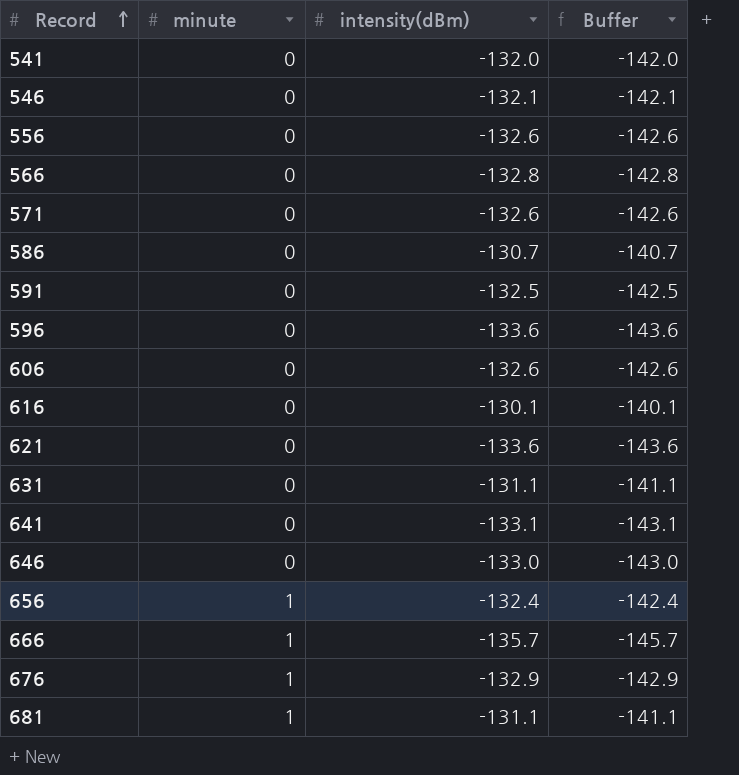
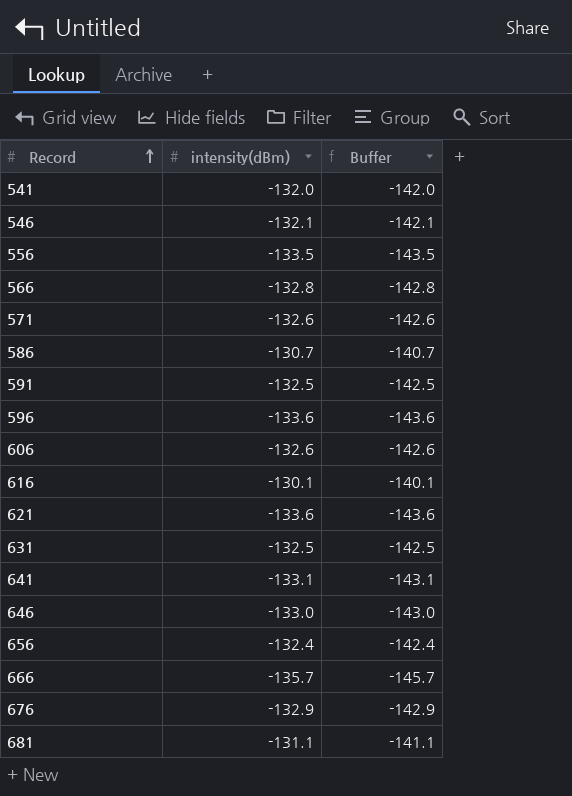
column minute | position: 2 -> none
556 | intensity(dBm): -132.6 -> -133.5
556 | Buffer: -142.6 -> -143.5
631 | intensity(dBm): -131.1 -> -132.5
631 | Buffer: -141.1 -> -142.5

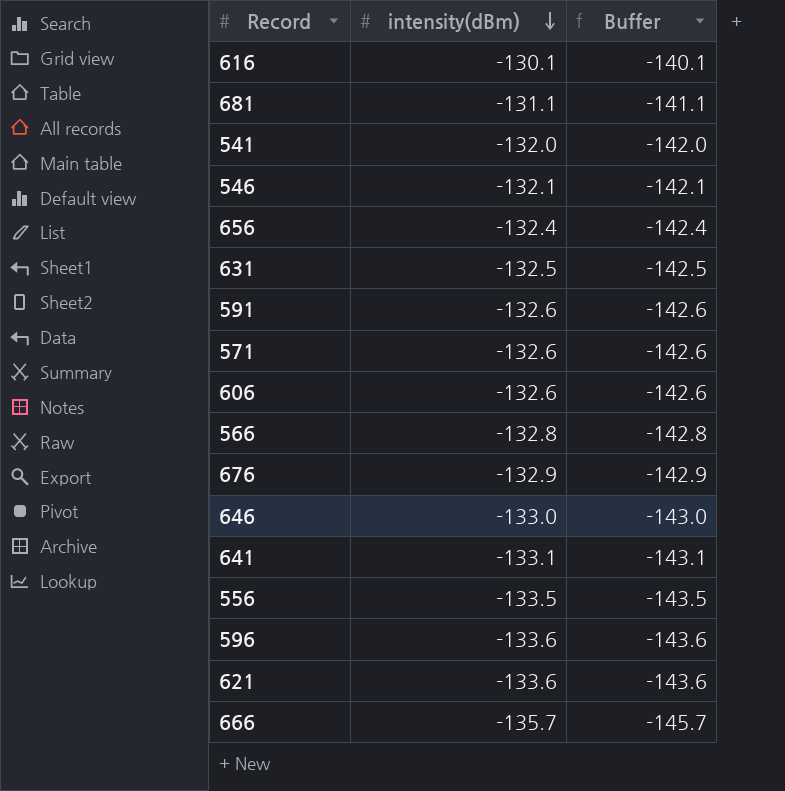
row order: Record ascending -> intensity(dBm) descending
row 586: -130.7 | -140.7 -> none
591 | intensity(dBm): -132.5 -> -132.6
591 | Buffer: -142.5 -> -142.6

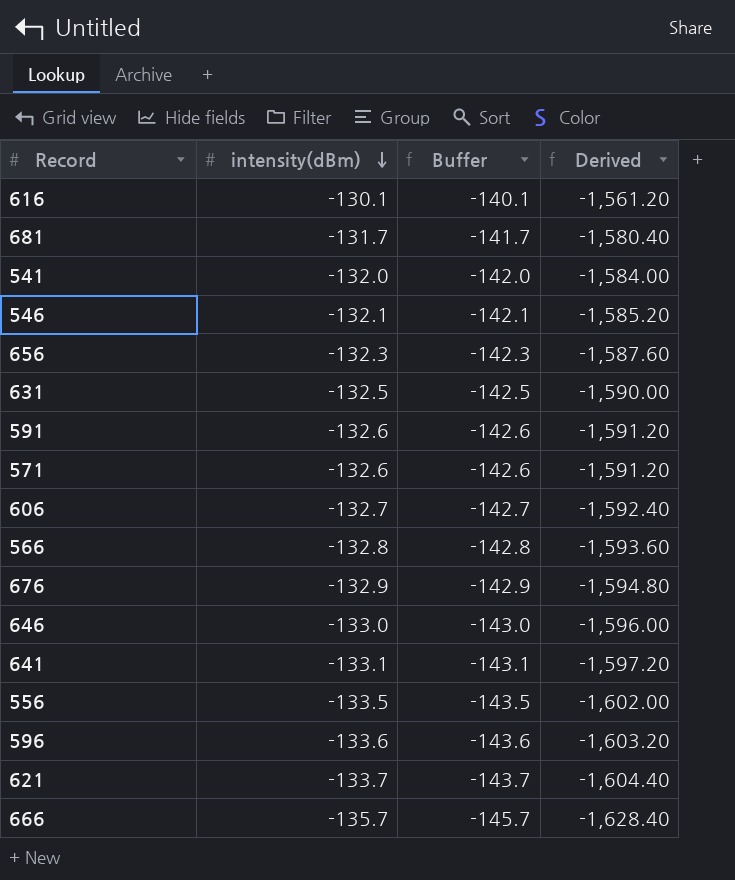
column Derived | formula: none -> [intensity(dBm)] * 12
681 | intensity(dBm): -131.1 -> -131.7
681 | Buffer: -141.1 -> -141.7
656 | intensity(dBm): -132.4 -> -132.3
656 | Buffer: -142.4 -> -142.3
606 | intensity(dBm): -132.6 -> -132.7
606 | Buffer: -142.6 -> -142.7
621 | intensity(dBm): -133.6 -> -133.7
621 | Buffer: -143.6 -> -143.7

